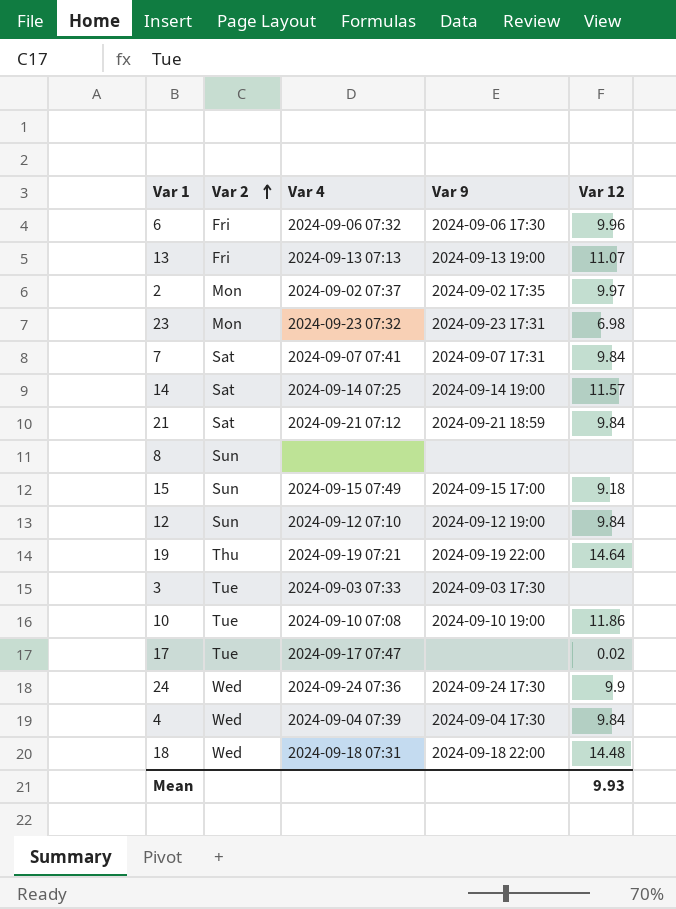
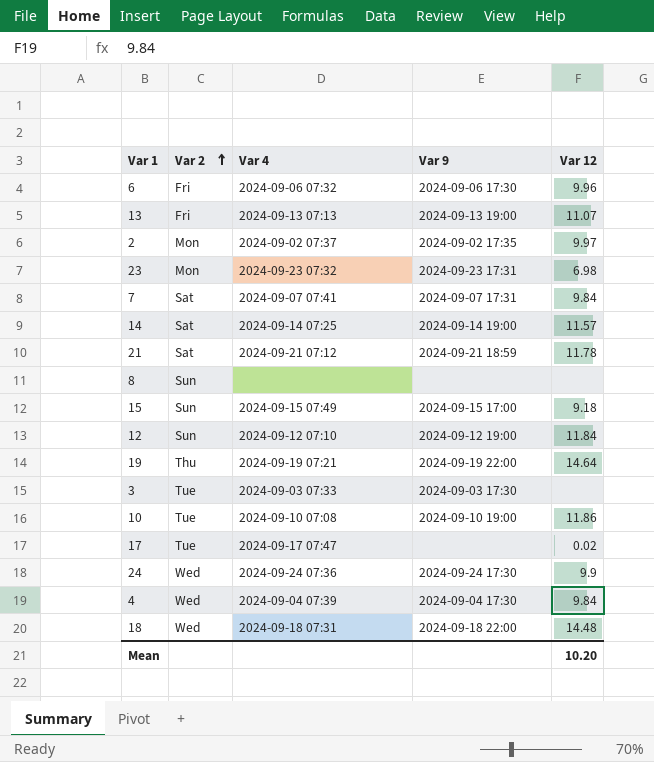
21 | Var 12: 9.84 -> 11.78
12 | Var 12: 9.84 -> 11.84
Mean | Var 12: 9.93 -> 10.20

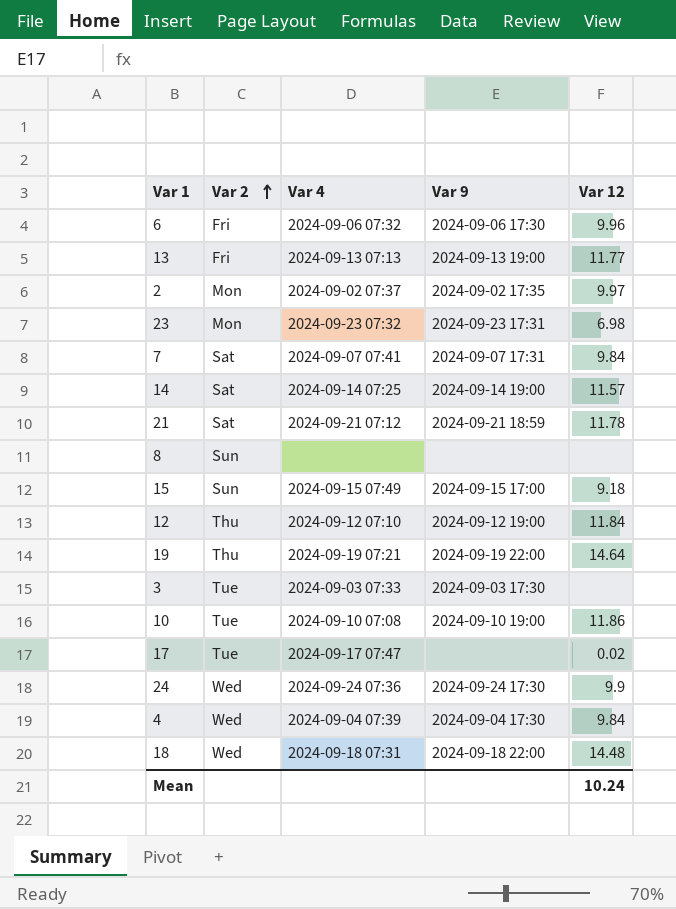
13 | Var 12: 11.07 -> 11.77
12 | Var 2: Sun -> Thu
Mean | Var 12: 10.20 -> 10.24

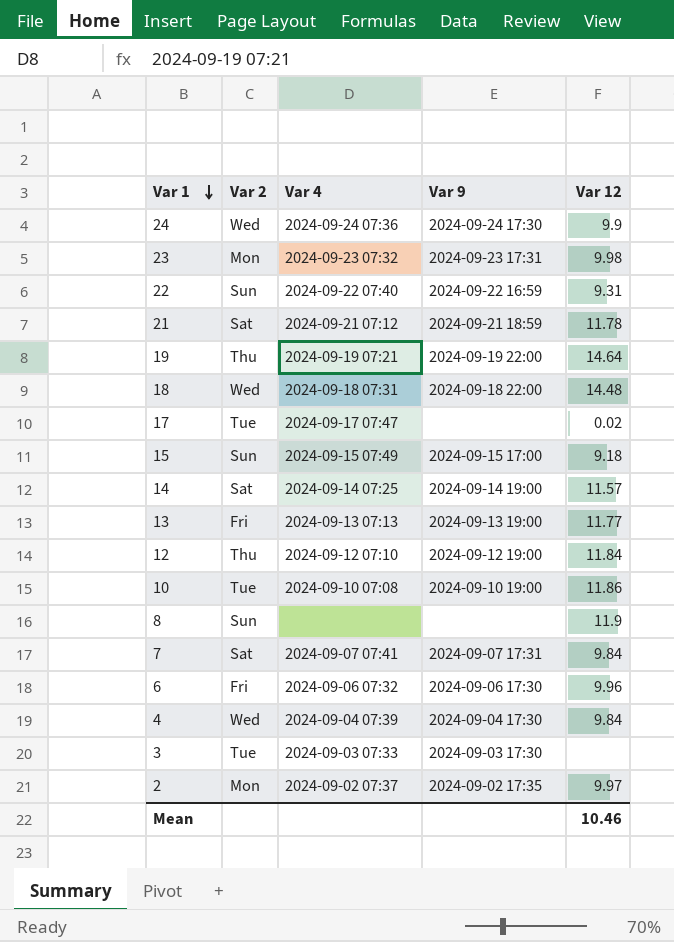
row order: Var 2 ascending -> Var 1 descending
23 | Var 12: 6.98 -> 9.98
row 22: none -> Sun | 2024-09-22 07:40 | 2024-09-22 16:59 | 9.31
8 | Var 12: none -> 11.9
Mean | Var 12: 10.24 -> 10.46

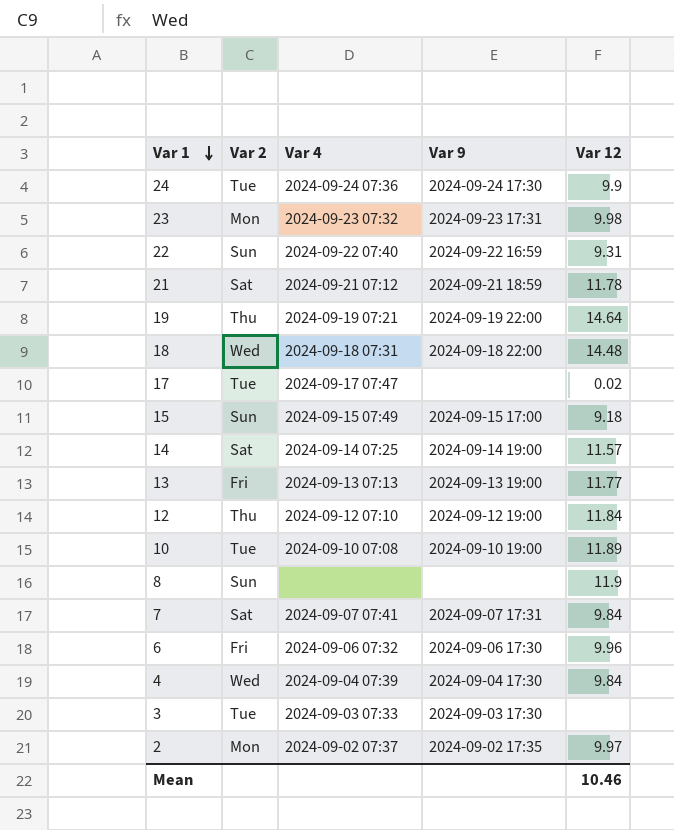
24 | Var 2: Wed -> Tue
10 | Var 12: 11.86 -> 11.89

